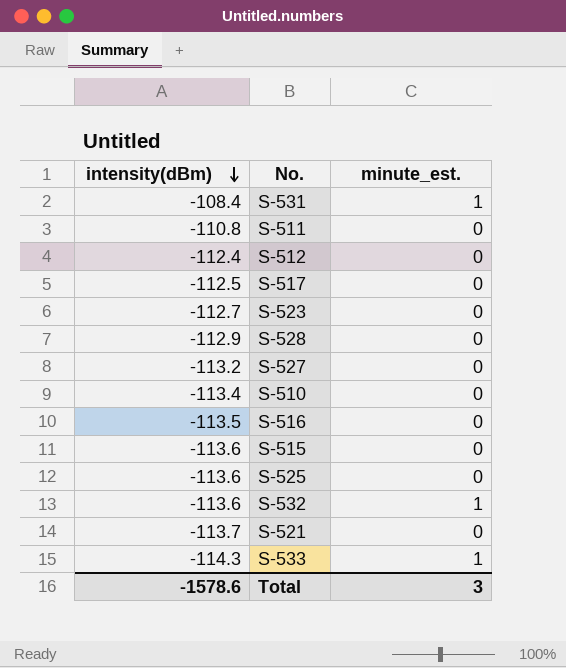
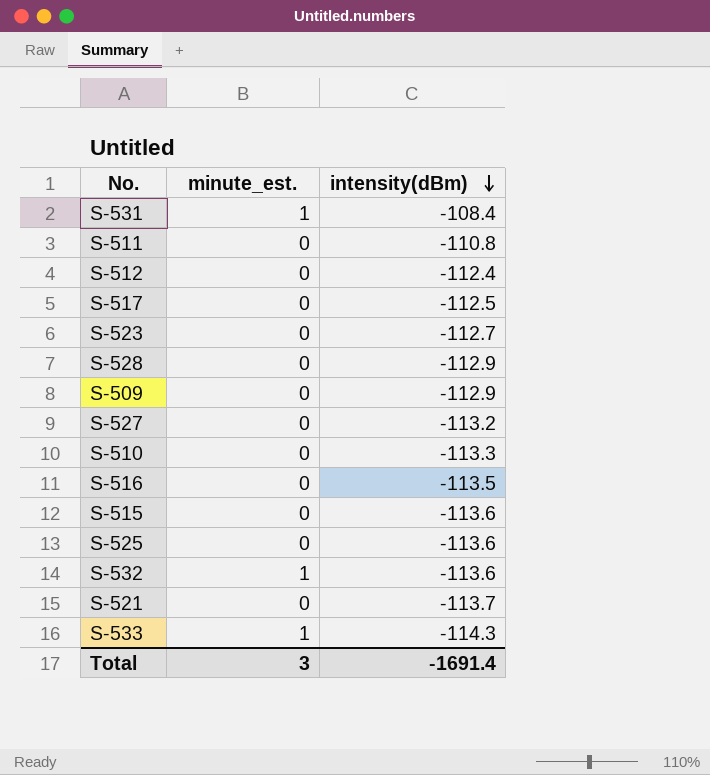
column intensity(dBm) | position: 1 -> 3
row S-509: none -> 0 | -112.9
S-510 | intensity(dBm): -113.4 -> -113.3
Total | intensity(dBm): -1578.6 -> -1691.4

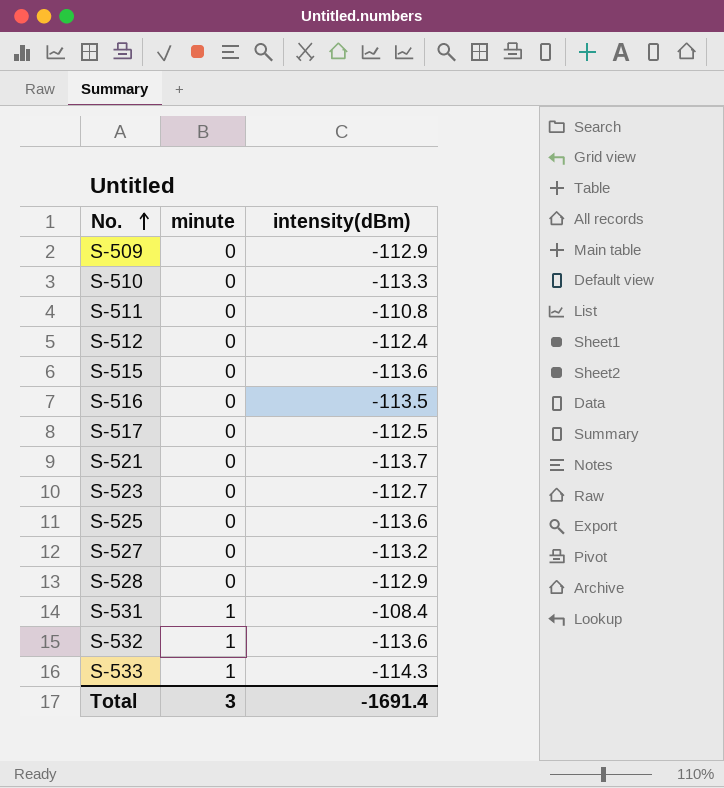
row order: intensity(dBm) descending -> No. ascending
column name: minute_est. -> minute

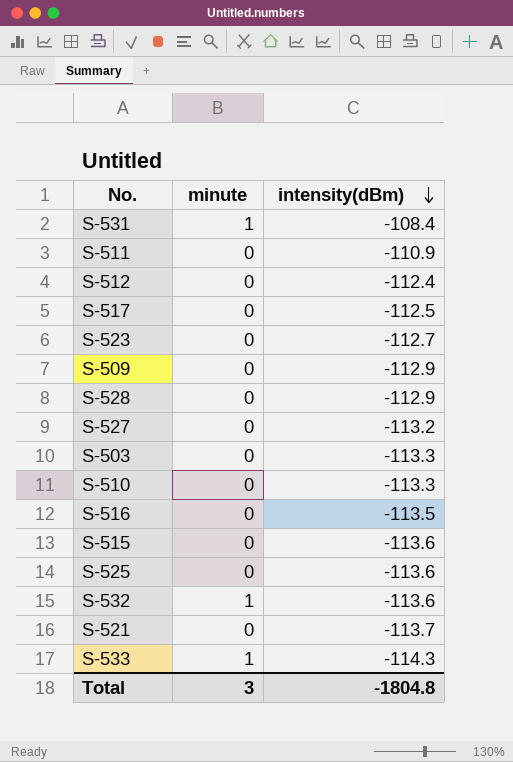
row order: No. ascending -> intensity(dBm) descending
S-511 | intensity(dBm): -110.8 -> -110.9
row S-503: none -> 0 | -113.3
Total | intensity(dBm): -1691.4 -> -1804.8

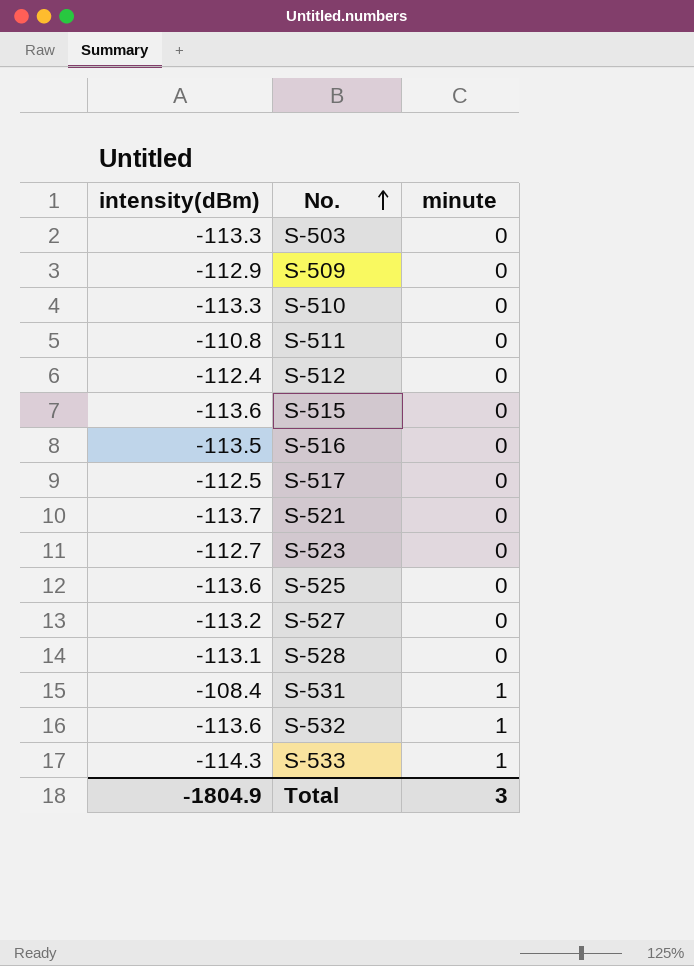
row order: intensity(dBm) descending -> No. ascending
column intensity(dBm) | position: 3 -> 1
S-511 | intensity(dBm): -110.9 -> -110.8
S-528 | intensity(dBm): -112.9 -> -113.1
Total | intensity(dBm): -1804.8 -> -1804.9

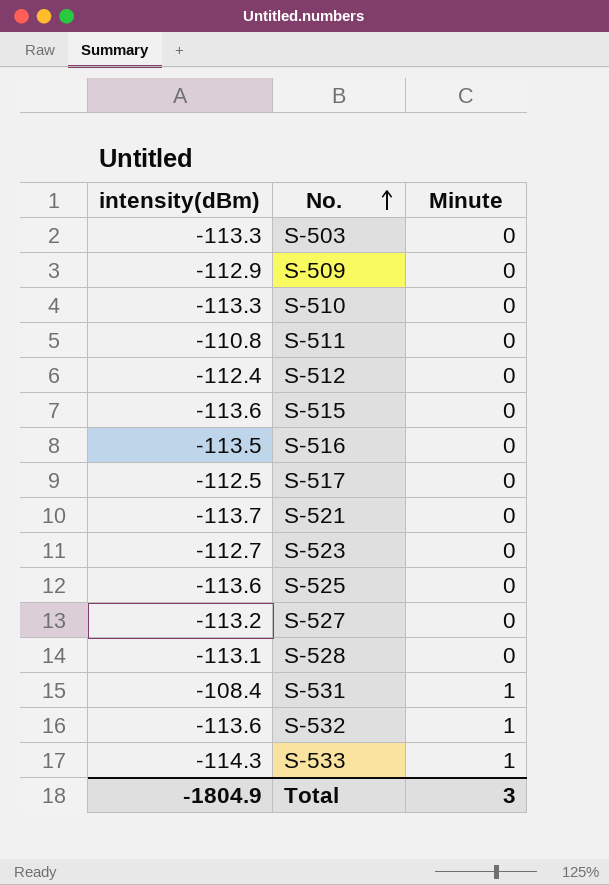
column name: minute -> Minute

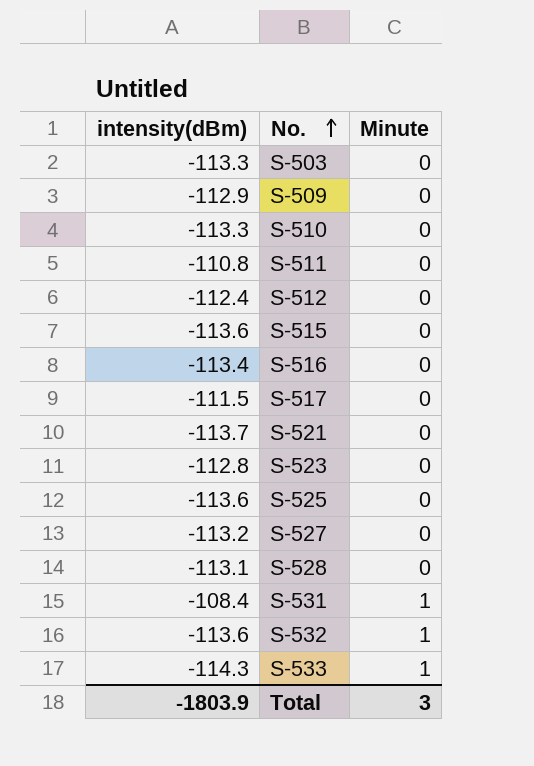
S-516 | intensity(dBm): -113.5 -> -113.4
S-517 | intensity(dBm): -112.5 -> -111.5
S-523 | intensity(dBm): -112.7 -> -112.8
Total | intensity(dBm): -1804.9 -> -1803.9

